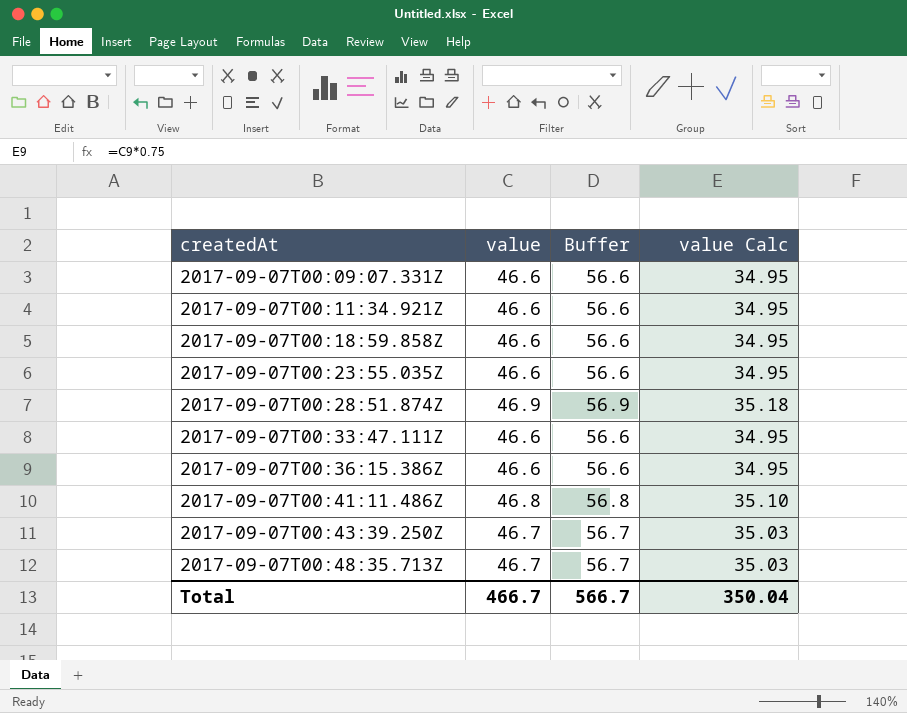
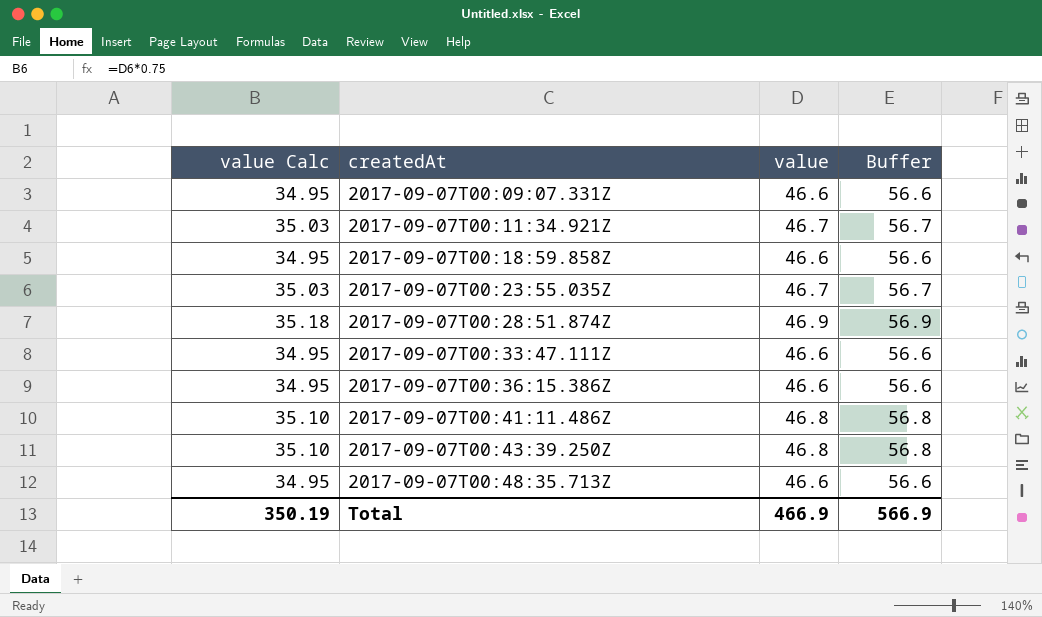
column value Calc | position: 4 -> 1
2017-09-07T00:11:34.921Z | value Calc: 34.95 -> 35.03
2017-09-07T00:11:34.921Z | value: 46.6 -> 46.7
2017-09-07T00:11:34.921Z | Buffer: 56.6 -> 56.7
2017-09-07T00:23:55.035Z | value Calc: 34.95 -> 35.03
2017-09-07T00:23:55.035Z | value: 46.6 -> 46.7
2017-09-07T00:23:55.035Z | Buffer: 56.6 -> 56.7
2017-09-07T00:43:39.250Z | value Calc: 35.03 -> 35.10
2017-09-07T00:43:39.250Z | value: 46.7 -> 46.8
2017-09-07T00:43:39.250Z | Buffer: 56.7 -> 56.8
2017-09-07T00:48:35.713Z | value Calc: 35.03 -> 34.95
2017-09-07T00:48:35.713Z | value: 46.7 -> 46.6
2017-09-07T00:48:35.713Z | Buffer: 56.7 -> 56.6
Total | value Calc: 350.04 -> 350.19
Total | value: 466.7 -> 466.9
Total | Buffer: 566.7 -> 566.9

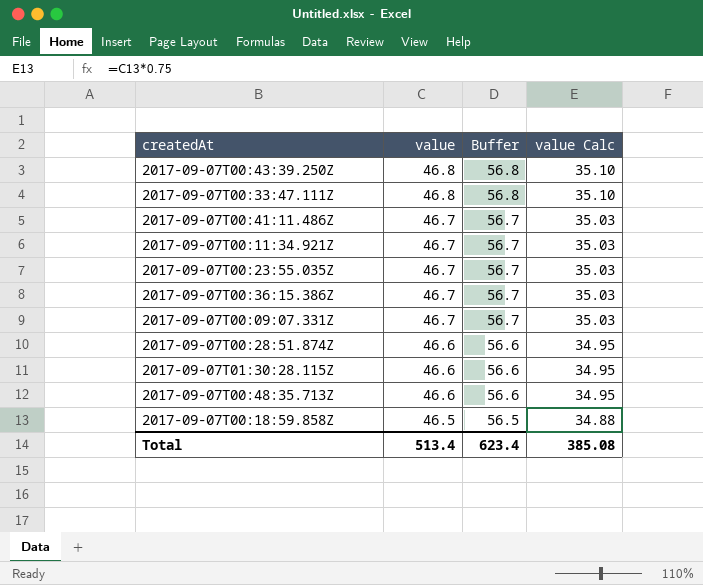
row order: createdAt ascending -> value descending
column value Calc | position: 1 -> 4
2017-09-07T00:33:47.111Z | value: 46.6 -> 46.8
2017-09-07T00:33:47.111Z | Buffer: 56.6 -> 56.8
2017-09-07T00:33:47.111Z | value Calc: 34.95 -> 35.10
2017-09-07T00:41:11.486Z | value: 46.8 -> 46.7
2017-09-07T00:41:11.486Z | Buffer: 56.8 -> 56.7
2017-09-07T00:41:11.486Z | value Calc: 35.10 -> 35.03
2017-09-07T00:36:15.386Z | value: 46.6 -> 46.7
2017-09-07T00:36:15.386Z | Buffer: 56.6 -> 56.7
2017-09-07T00:36:15.386Z | value Calc: 34.95 -> 35.03
2017-09-07T00:09:07.331Z | value: 46.6 -> 46.7
2017-09-07T00:09:07.331Z | Buffer: 56.6 -> 56.7
2017-09-07T00:09:07.331Z | value Calc: 34.95 -> 35.03
2017-09-07T00:28:51.874Z | value: 46.9 -> 46.6
2017-09-07T00:28:51.874Z | Buffer: 56.9 -> 56.6
2017-09-07T00:28:51.874Z | value Calc: 35.18 -> 34.95
row 2017-09-07T01:30:28.115Z: none -> 46.6 | 56.6 | 34.95
2017-09-07T00:18:59.858Z | value: 46.6 -> 46.5
2017-09-07T00:18:59.858Z | Buffer: 56.6 -> 56.5
2017-09-07T00:18:59.858Z | value Calc: 34.95 -> 34.88
Total | value: 466.9 -> 513.4
Total | Buffer: 566.9 -> 623.4
Total | value Calc: 350.19 -> 385.08

